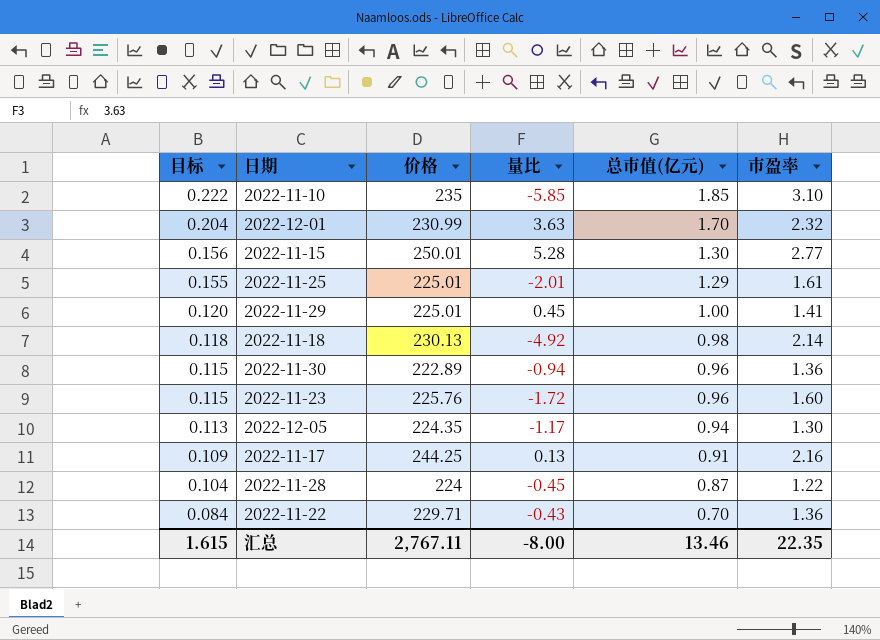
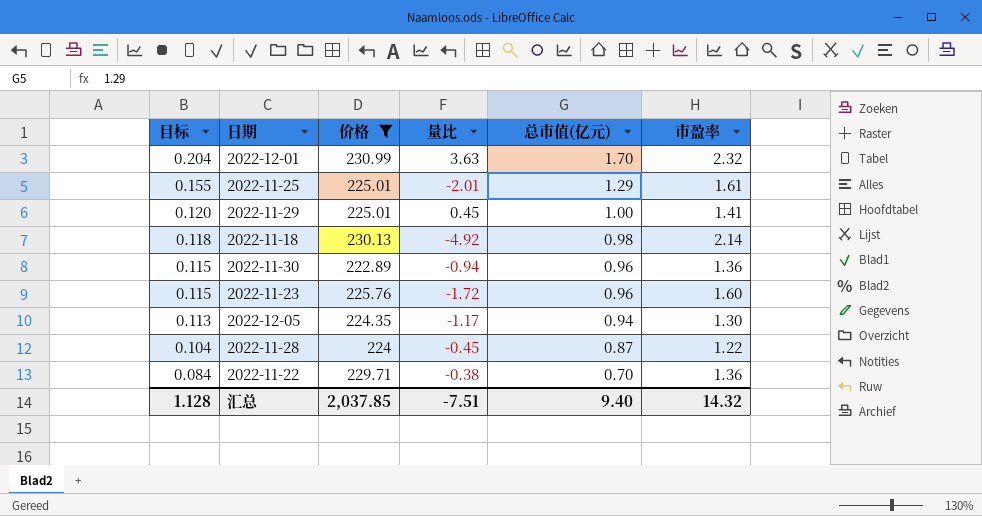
filter: none -> 价格 <= 230.99
2022-11-22 | 量比: -0.43 -> -0.38
汇总 | 目标: 1.615 -> 1.128
汇总 | 价格: 2,767.11 -> 2,037.85
汇总 | 量比: -8.00 -> -7.51
汇总 | 总市值(亿元): 13.46 -> 9.40
汇总 | 市盈率: 22.35 -> 14.32

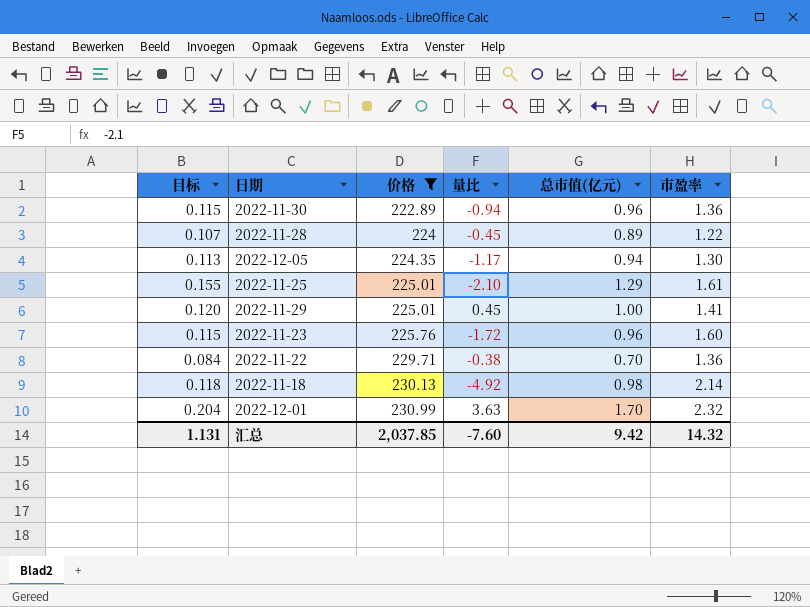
row order: 目标 descending -> 价格 ascending
2022-11-28 | 目标: 0.104 -> 0.107
2022-11-28 | 总市值(亿元): 0.87 -> 0.89
2022-11-25 | 量比: -2.01 -> -2.10
汇总 | 目标: 1.128 -> 1.131
汇总 | 量比: -7.51 -> -7.60
汇总 | 总市值(亿元): 9.40 -> 9.42

